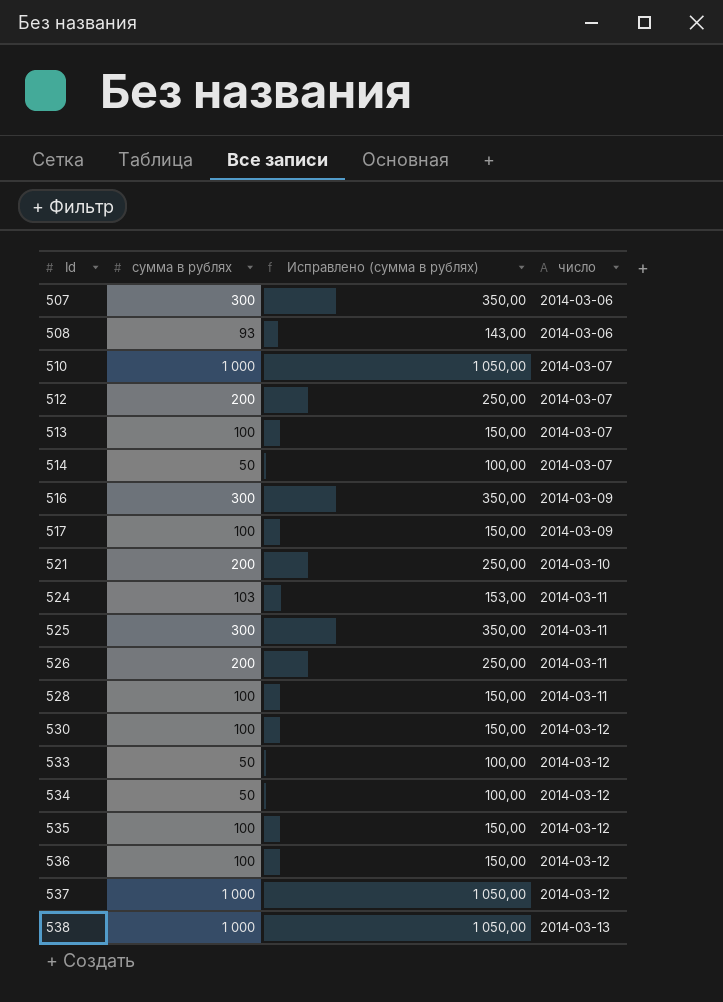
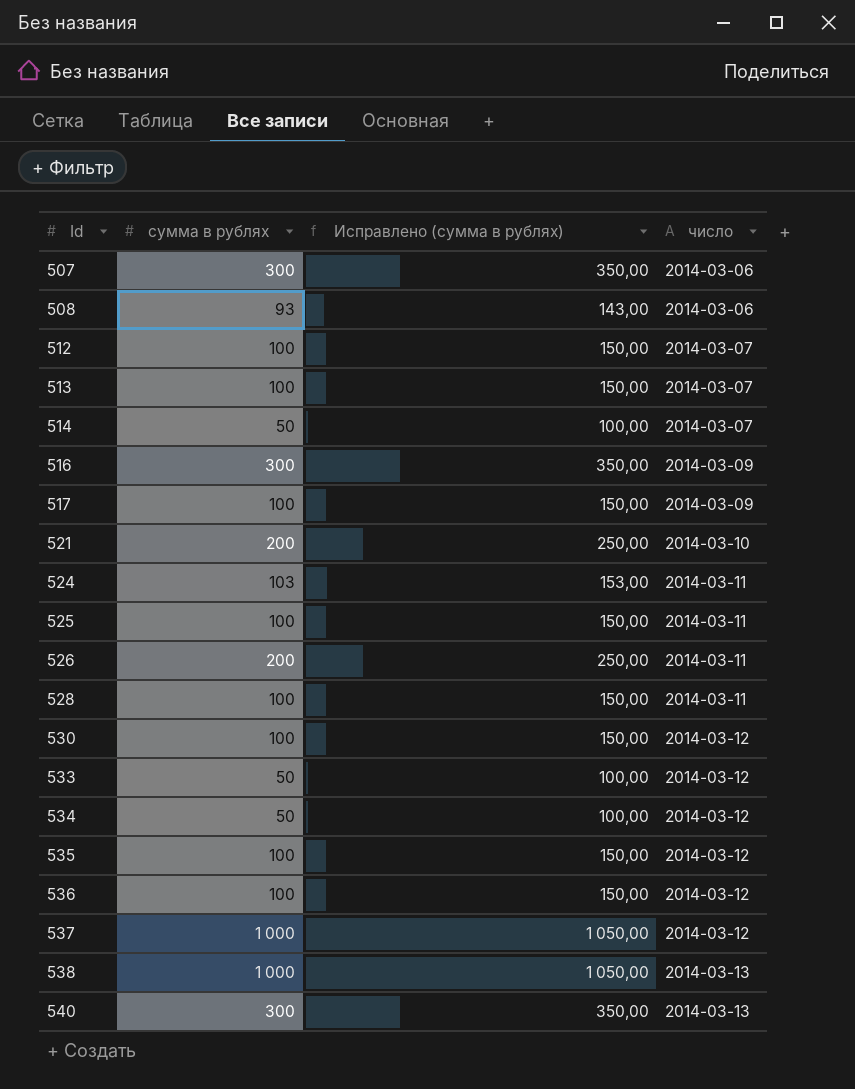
row 510: 1 000 | 1 050,00 | 2014-03-07 -> none
512 | сумма в рублях: 200 -> 100
512 | Исправлено (сумма в рублях): 250,00 -> 150,00
525 | сумма в рублях: 300 -> 100
525 | Исправлено (сумма в рублях): 350,00 -> 150,00
row 540: none -> 300 | 350,00 | 2014-03-13

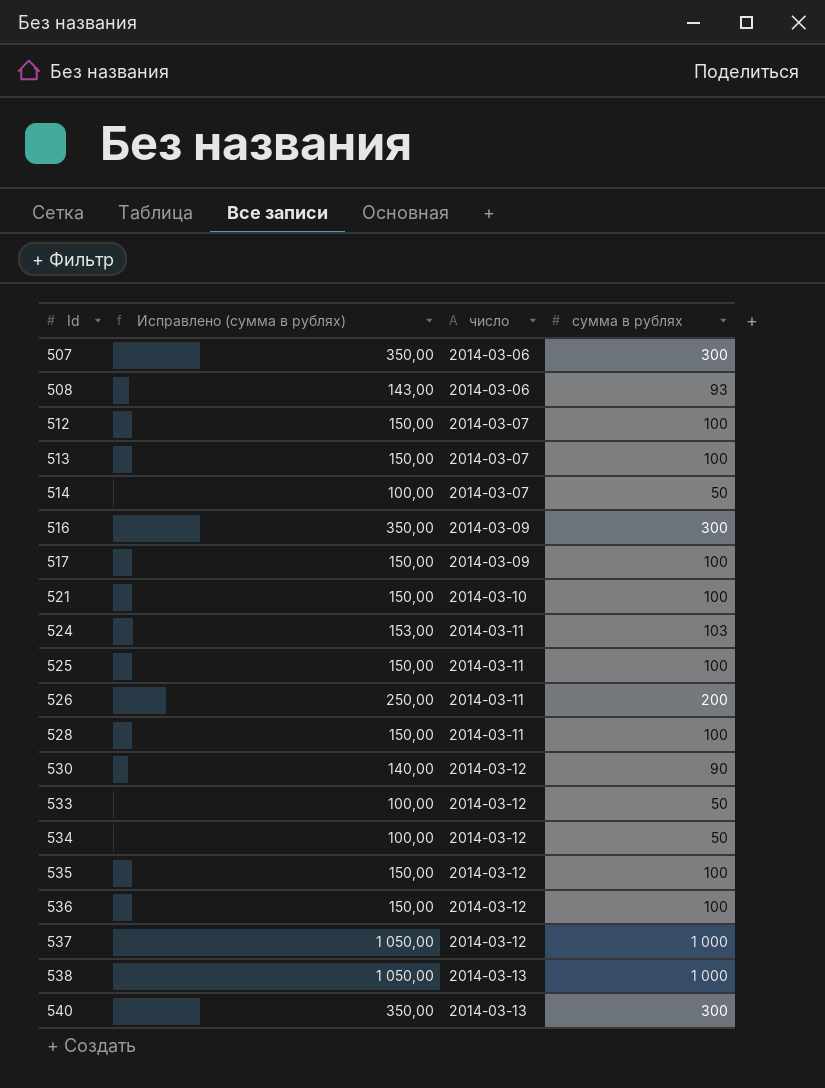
column сумма в рублях | position: 2 -> 4
521 | Исправлено (сумма в рублях): 250,00 -> 150,00
521 | сумма в рублях: 200 -> 100
530 | Исправлено (сумма в рублях): 150,00 -> 140,00
530 | сумма в рублях: 100 -> 90

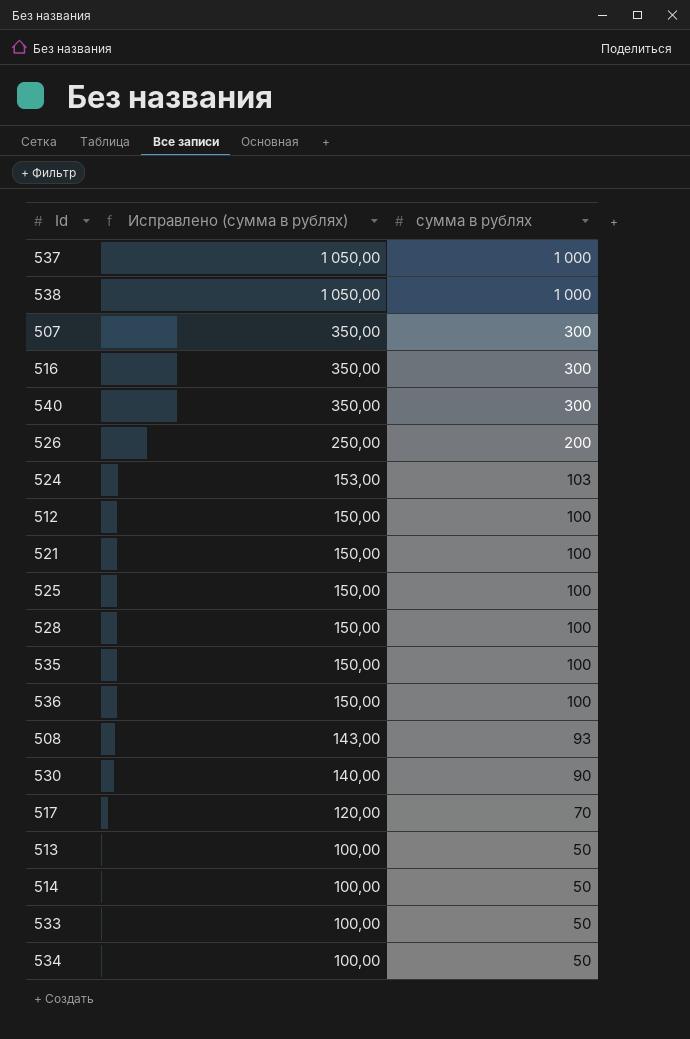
row order: Id ascending -> Исправлено (сумма в рублях) descending
column число | position: 3 -> none
517 | Исправлено (сумма в рублях): 150,00 -> 120,00
517 | сумма в рублях: 100 -> 70
513 | Исправлено (сумма в рублях): 150,00 -> 100,00
513 | сумма в рублях: 100 -> 50

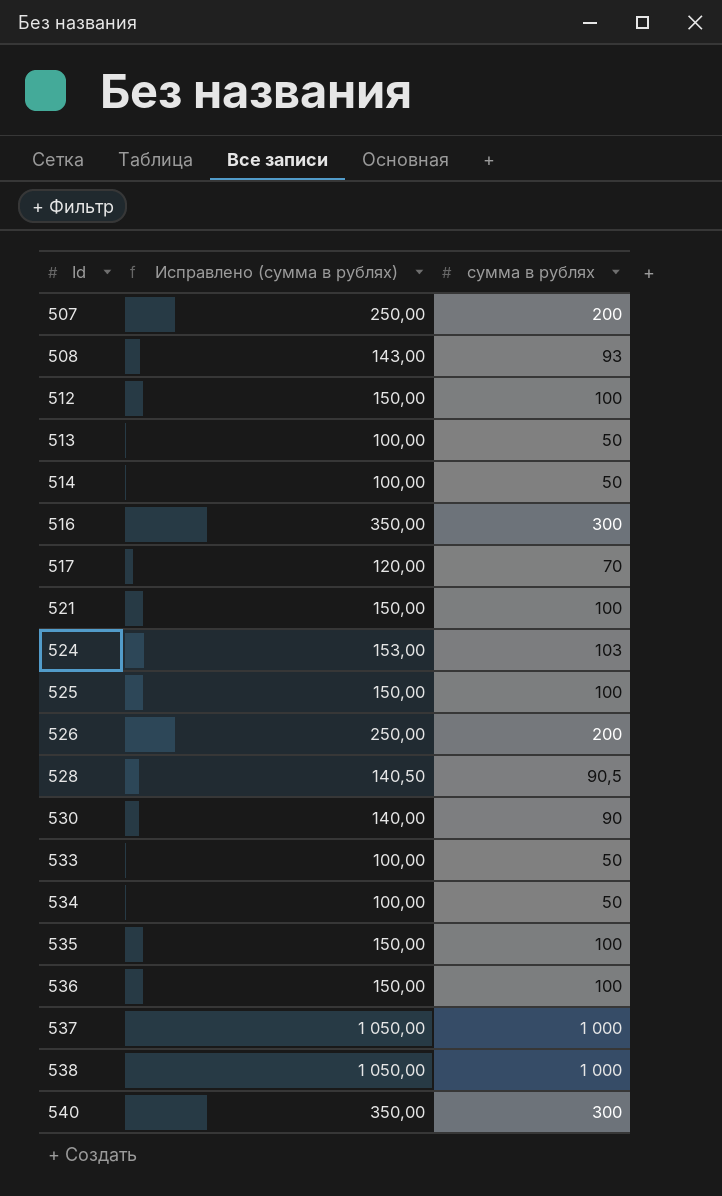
row order: Исправлено (сумма в рублях) descending -> Id ascending
507 | Исправлено (сумма в рублях): 350,00 -> 250,00
507 | сумма в рублях: 300 -> 200
528 | Исправлено (сумма в рублях): 150,00 -> 140,50
528 | сумма в рублях: 100 -> 90,5

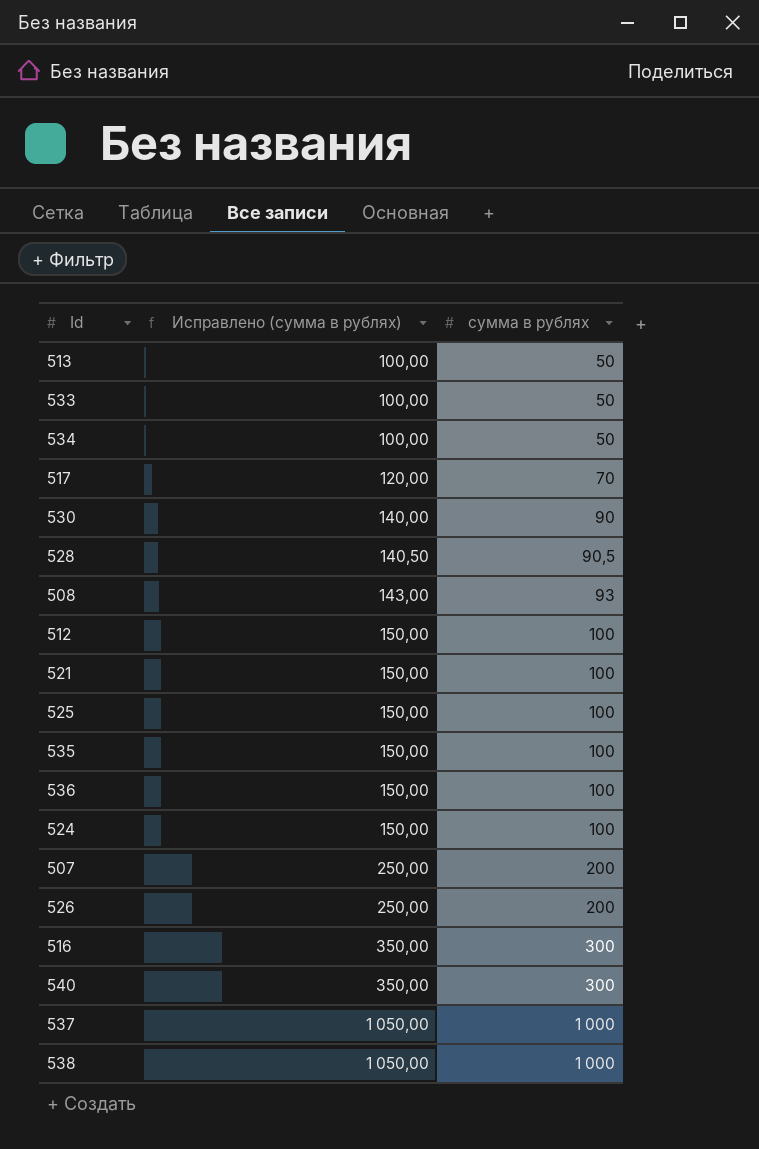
row order: Id ascending -> Исправлено (сумма в рублях) ascending
row 514: 100,00 | 50 -> none
524 | Исправлено (сумма в рублях): 153,00 -> 150,00
524 | сумма в рублях: 103 -> 100

